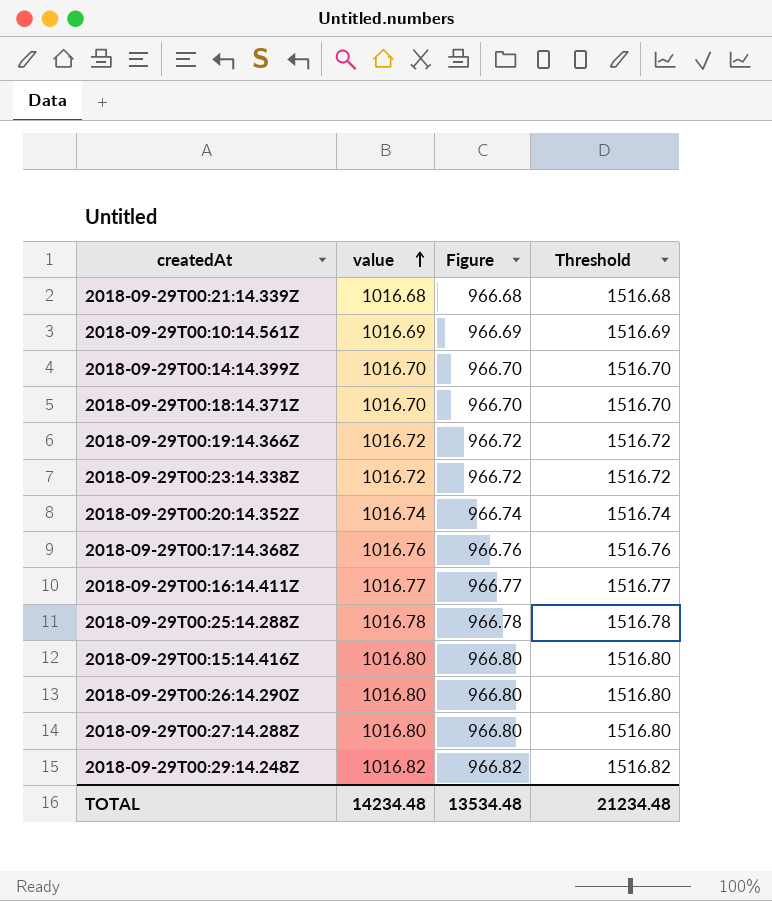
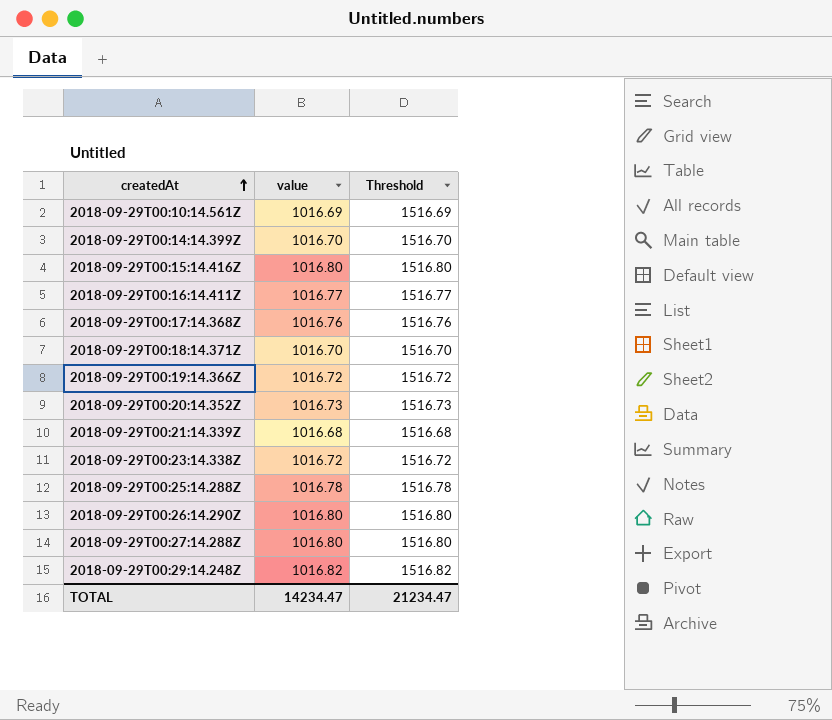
row order: value ascending -> createdAt ascending
column Figure | formula: [value] - 50 -> none
2018-09-29T00:20:14.352Z | value: 1016.74 -> 1016.73
2018-09-29T00:20:14.352Z | Threshold: 1516.74 -> 1516.73
TOTAL | value: 14234.48 -> 14234.47
TOTAL | Threshold: 21234.48 -> 21234.47

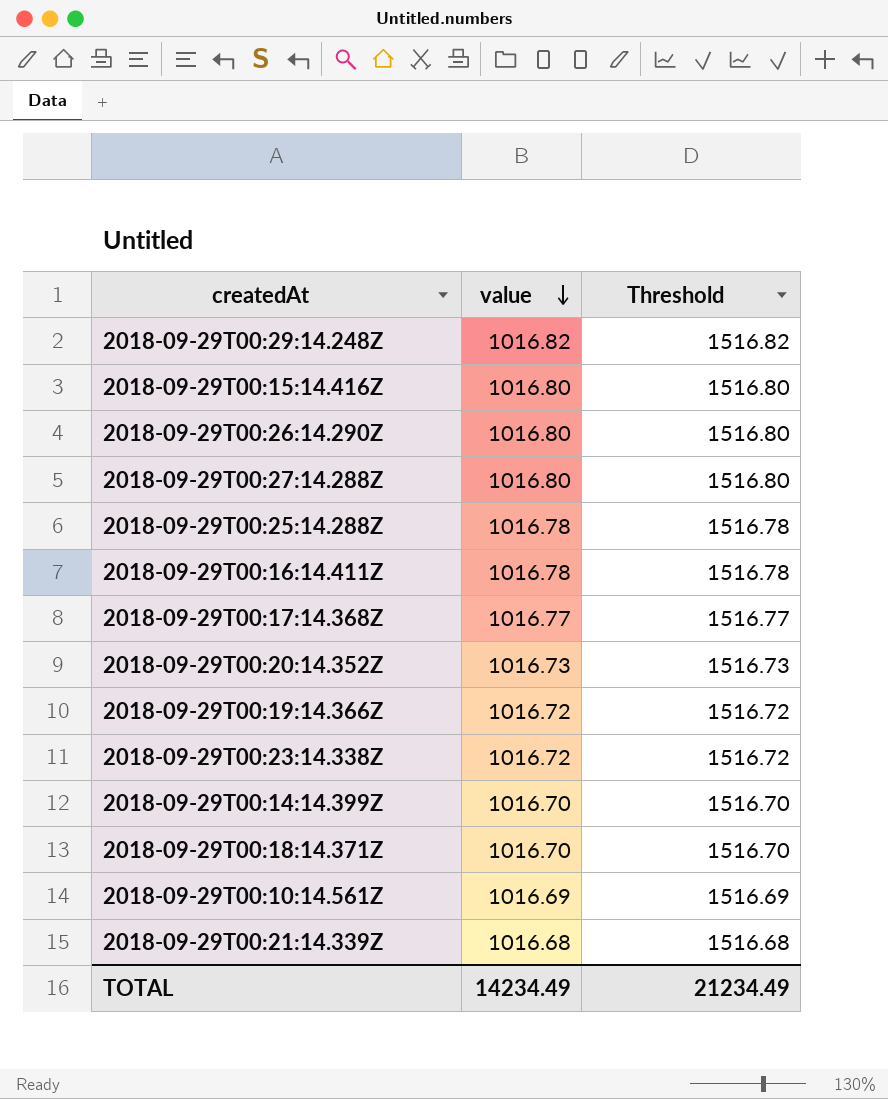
row order: createdAt ascending -> value descending
2018-09-29T00:16:14.411Z | value: 1016.77 -> 1016.78
2018-09-29T00:16:14.411Z | Threshold: 1516.77 -> 1516.78
2018-09-29T00:17:14.368Z | value: 1016.76 -> 1016.77
2018-09-29T00:17:14.368Z | Threshold: 1516.76 -> 1516.77
TOTAL | value: 14234.47 -> 14234.49
TOTAL | Threshold: 21234.47 -> 21234.49

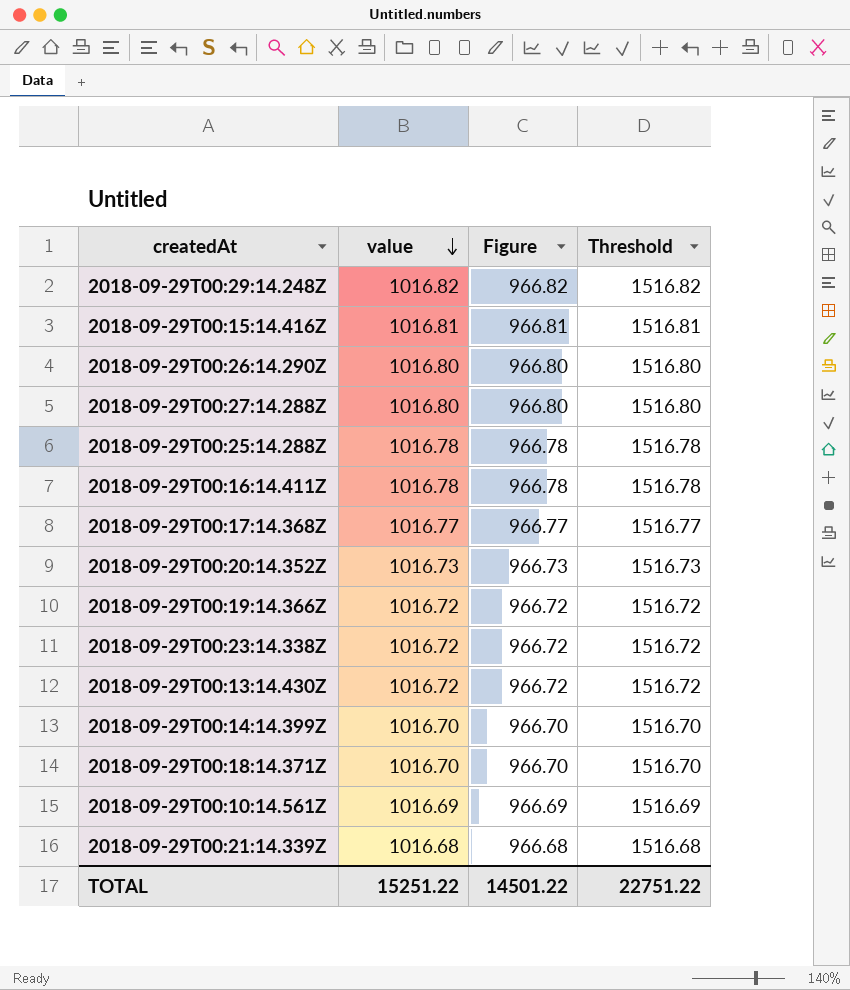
column Figure | formula: none -> [value] - 50
2018-09-29T00:15:14.416Z | value: 1016.80 -> 1016.81
2018-09-29T00:15:14.416Z | Threshold: 1516.80 -> 1516.81
row 2018-09-29T00:13:14.430Z: none -> 1016.72 | 966.72 | 1516.72
TOTAL | value: 14234.49 -> 15251.22
TOTAL | Threshold: 21234.49 -> 22751.22

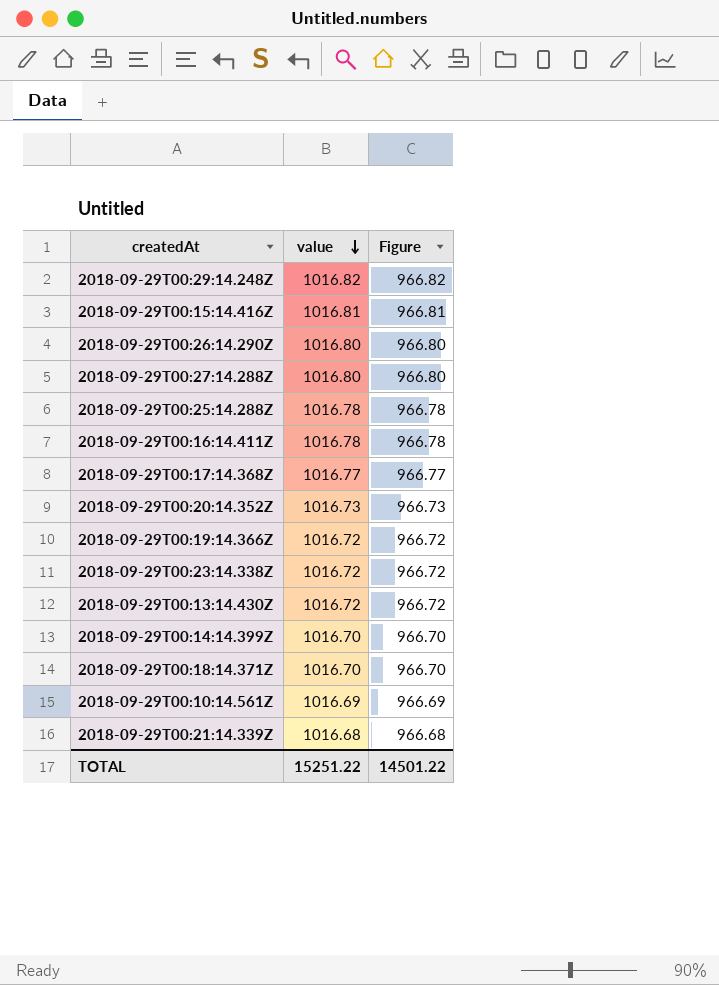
column Threshold | formula: [value] + 500 -> none

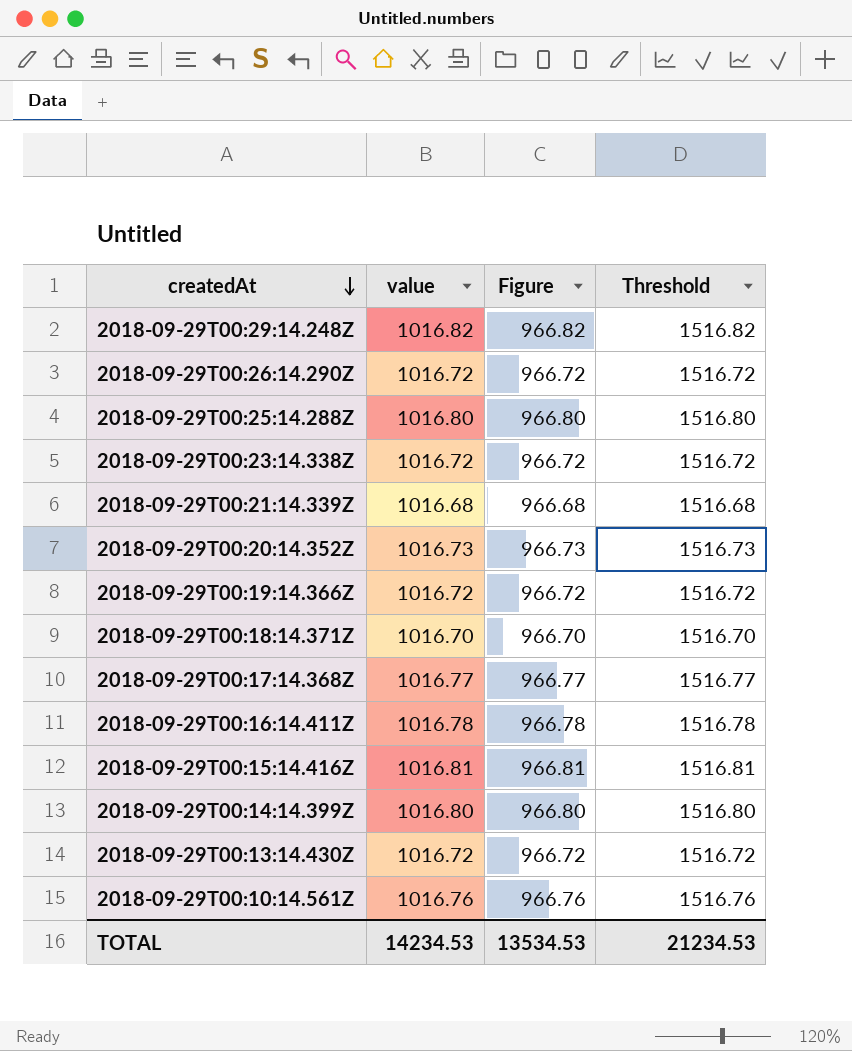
row order: value descending -> createdAt descending
column Threshold | formula: none -> [value] + 500
row 2018-09-29T00:27:14.288Z: 1016.80 | 966.80 -> none
2018-09-29T00:26:14.290Z | value: 1016.80 -> 1016.72
2018-09-29T00:26:14.290Z | Figure: 966.80 -> 966.72
2018-09-29T00:25:14.288Z | value: 1016.78 -> 1016.80
2018-09-29T00:25:14.288Z | Figure: 966.78 -> 966.80
2018-09-29T00:14:14.399Z | value: 1016.70 -> 1016.80
2018-09-29T00:14:14.399Z | Figure: 966.70 -> 966.80
2018-09-29T00:10:14.561Z | value: 1016.69 -> 1016.76
2018-09-29T00:10:14.561Z | Figure: 966.69 -> 966.76
TOTAL | value: 15251.22 -> 14234.53
TOTAL | Figure: 14501.22 -> 13534.53

